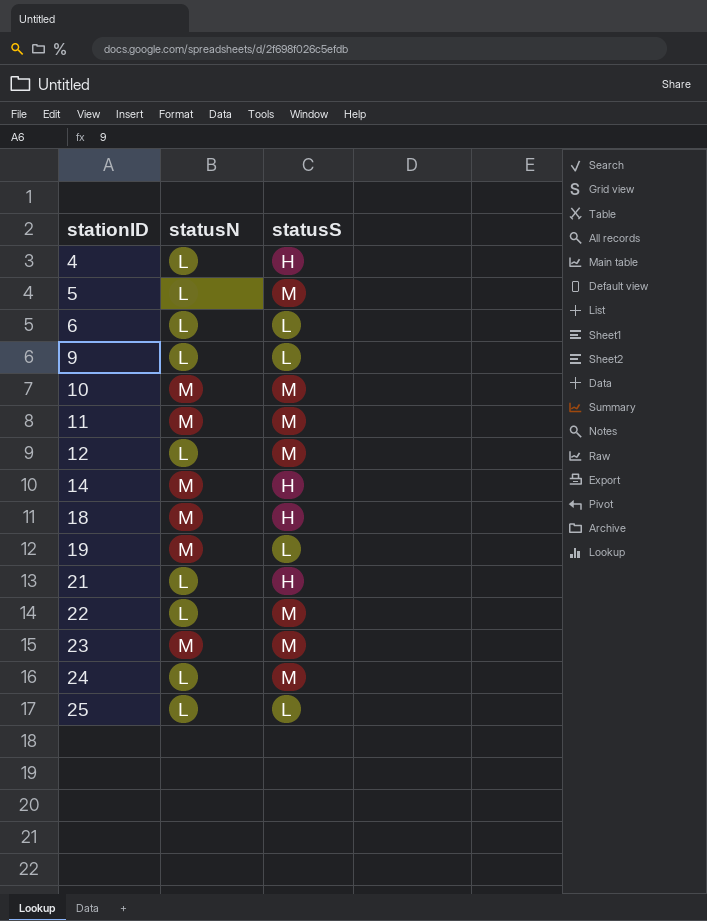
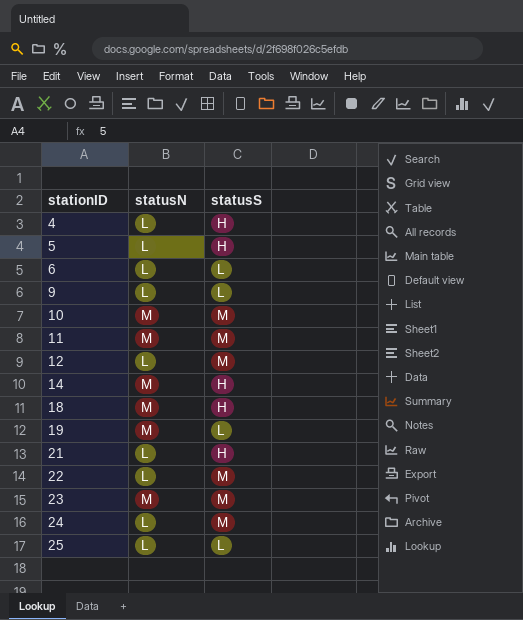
5 | statusS: M -> H

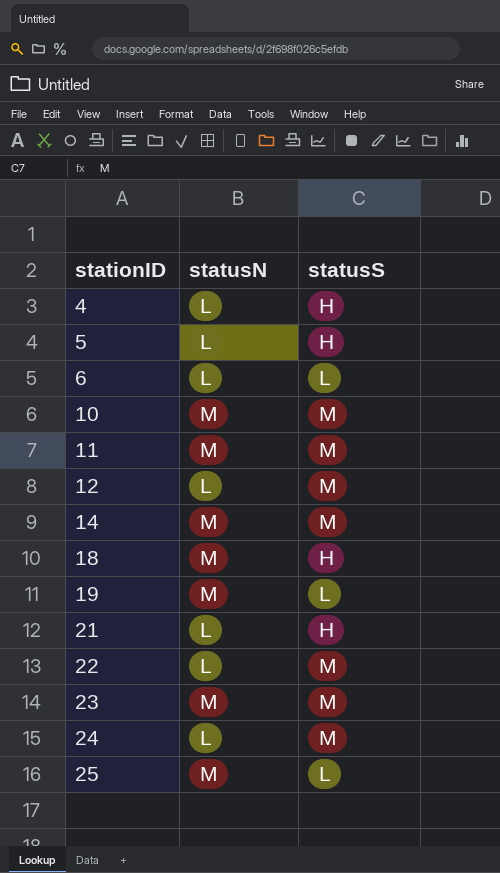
row 9: L | L -> none
14 | statusS: H -> M
25 | statusN: L -> M

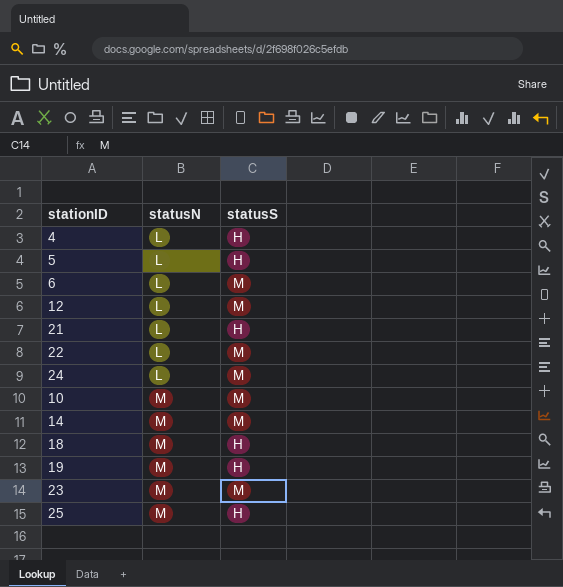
row order: stationID ascending -> statusN ascending
row 11: M | M -> none
6 | statusS: L -> M
19 | statusS: L -> H
25 | statusS: L -> H

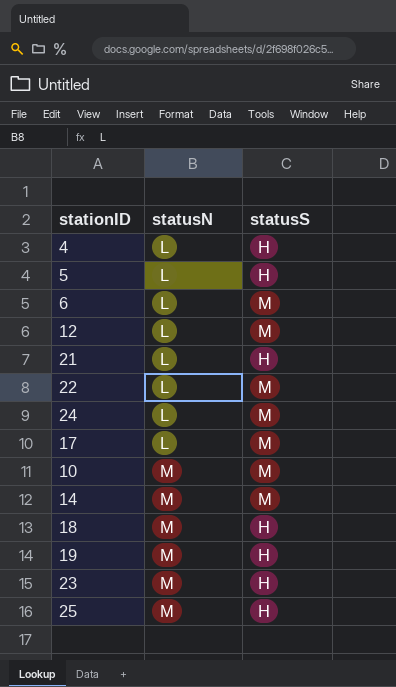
row 17: none -> L | M
23 | statusS: M -> H

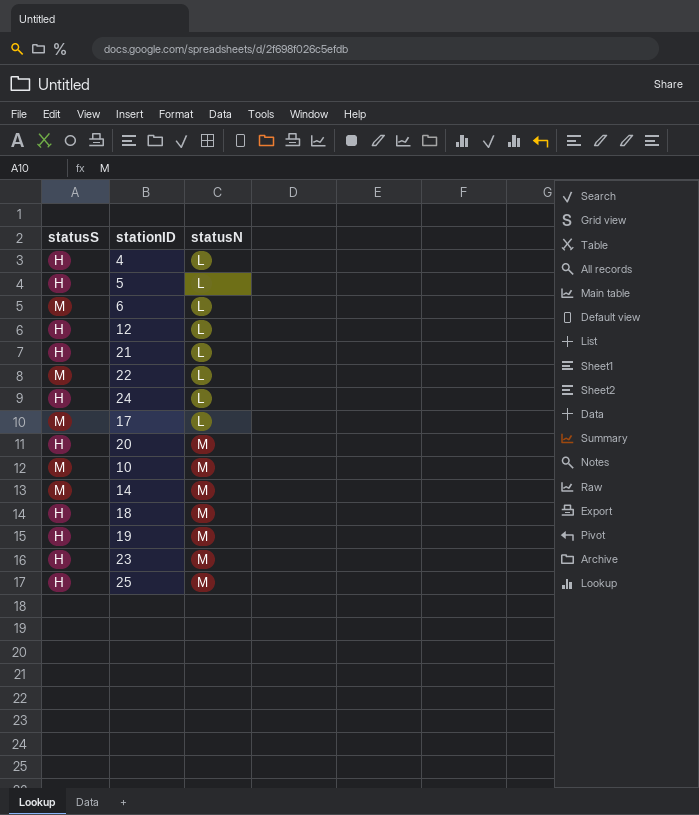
column statusS | position: 3 -> 1
12 | statusS: M -> H
24 | statusS: M -> H
row 20: none -> H | M

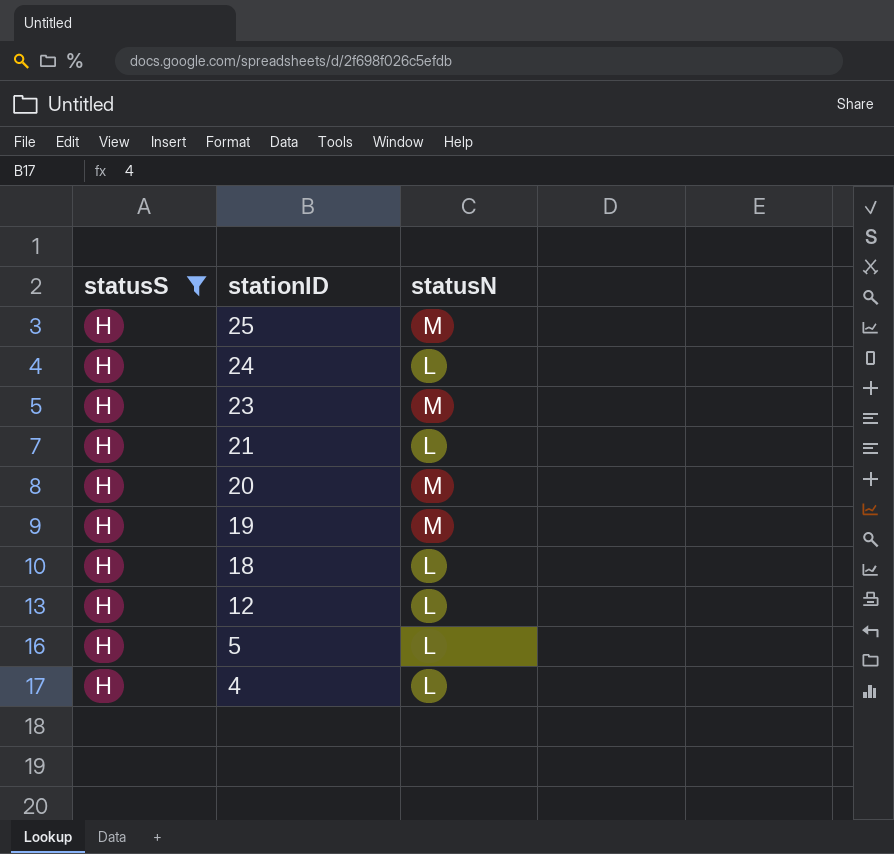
filter: none -> statusS = H
row order: statusN ascending -> stationID descending
18 | statusN: M -> L

